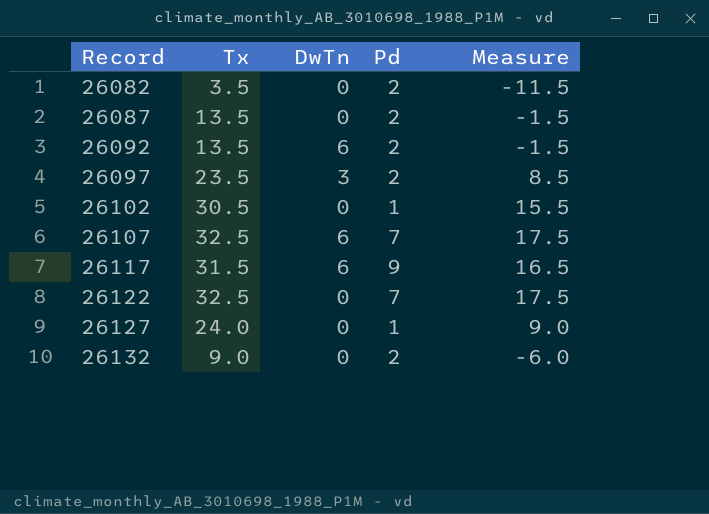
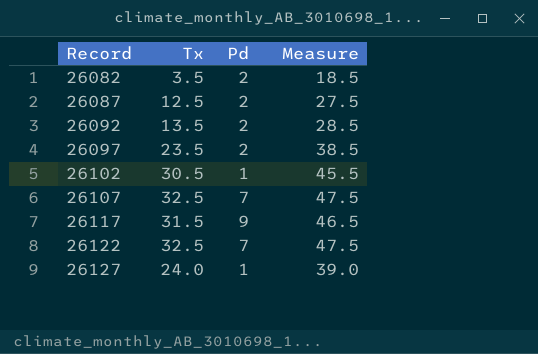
column DwTn | position: 3 -> none
column Measure | formula: [Tx] - 15 -> [Tx] + 15
row 26132: 9.0 | 0 | 2 | -6.0 -> none
26087 | Tx: 13.5 -> 12.5

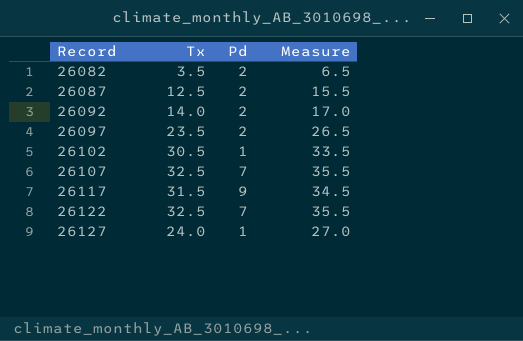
column Measure | formula: [Tx] + 15 -> [Tx] + 3
26092 | Tx: 13.5 -> 14.0

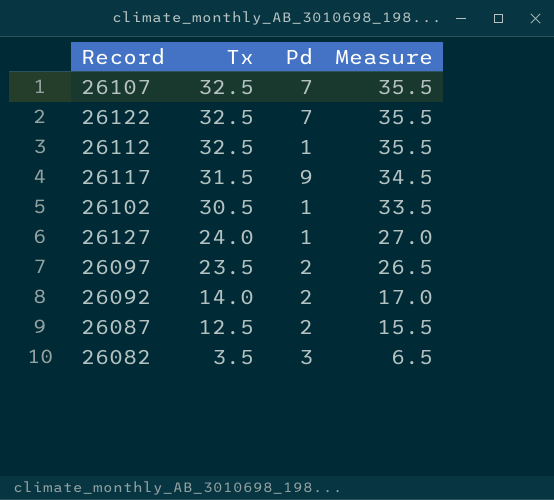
row order: Record ascending -> Tx descending
row 26112: none -> 32.5 | 1 | 35.5
26082 | Pd: 2 -> 3

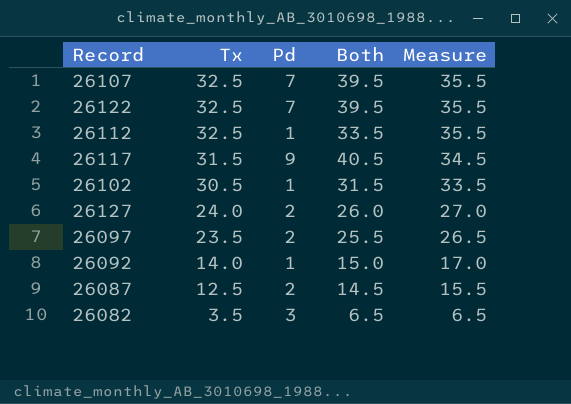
column Both | formula: none -> [Tx] + [Pd]
26127 | Pd: 1 -> 2
26092 | Pd: 2 -> 1

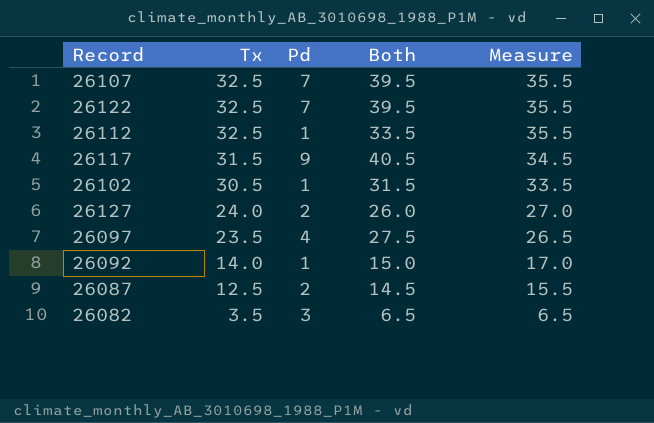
26097 | Pd: 2 -> 4
26097 | Both: 25.5 -> 27.5

